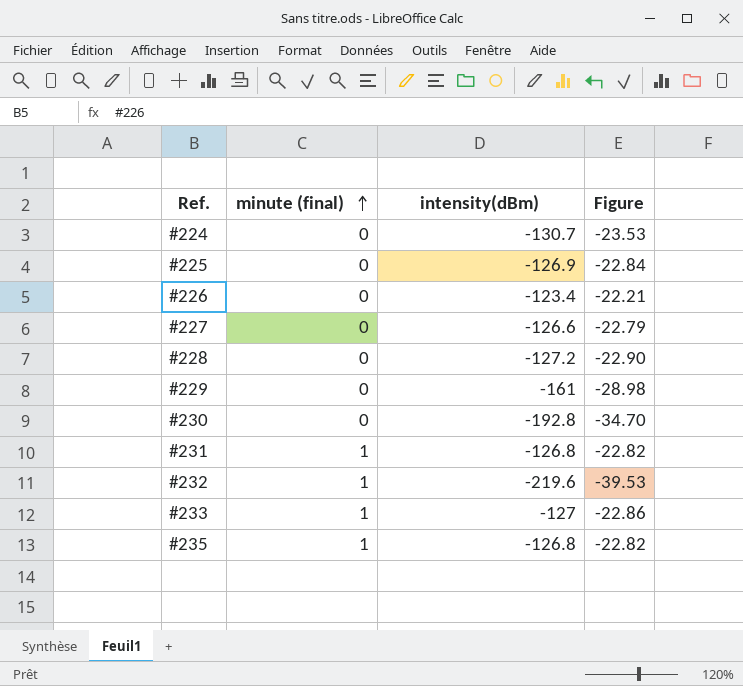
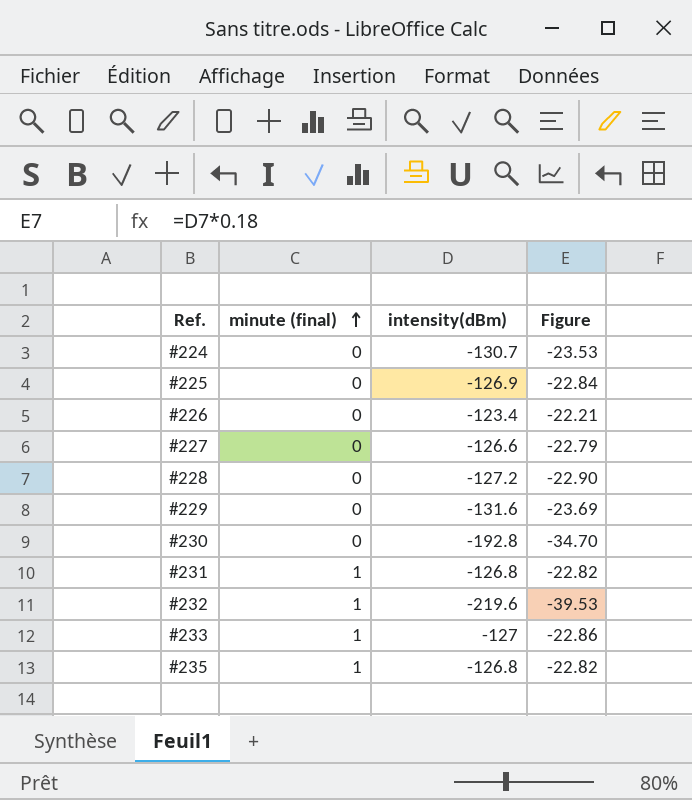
#229 | intensity(dBm): -161 -> -131.6
#229 | Figure: -28.98 -> -23.69

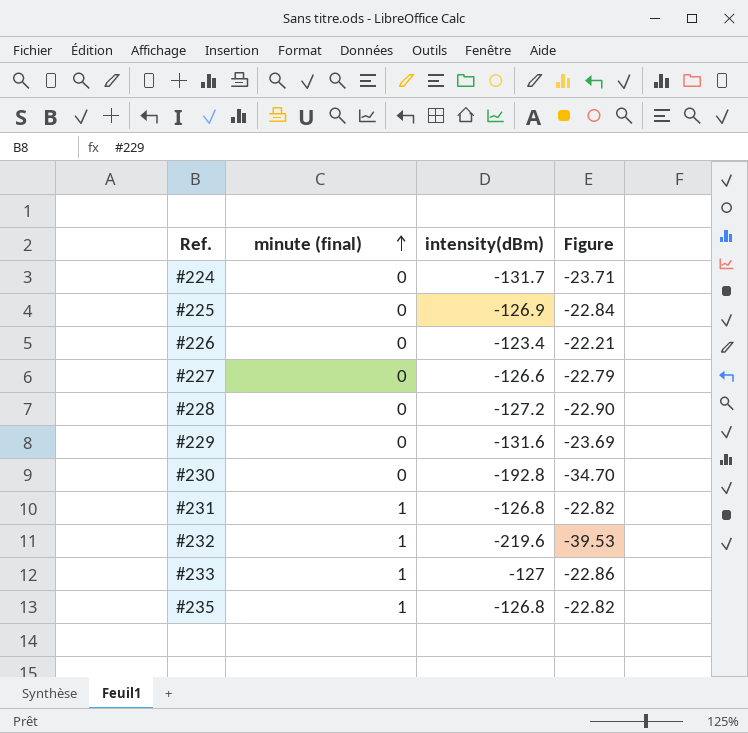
#224 | intensity(dBm): -130.7 -> -131.7
#224 | Figure: -23.53 -> -23.71

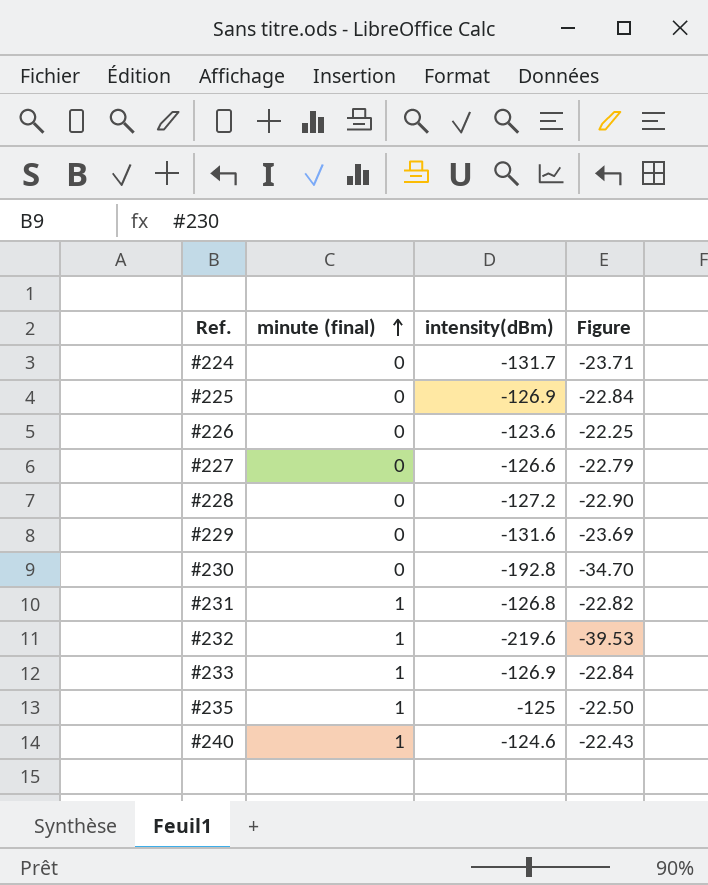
#226 | intensity(dBm): -123.4 -> -123.6
#226 | Figure: -22.21 -> -22.25
#233 | intensity(dBm): -127 -> -126.9
#233 | Figure: -22.86 -> -22.84
#235 | intensity(dBm): -126.8 -> -125
#235 | Figure: -22.82 -> -22.50
row #240: none -> 1 | -124.6 | -22.43

